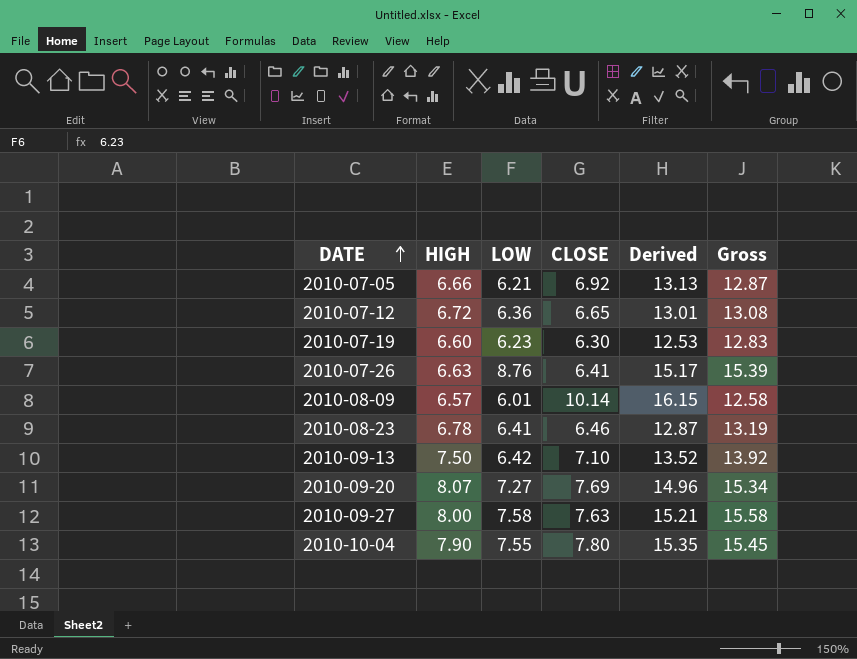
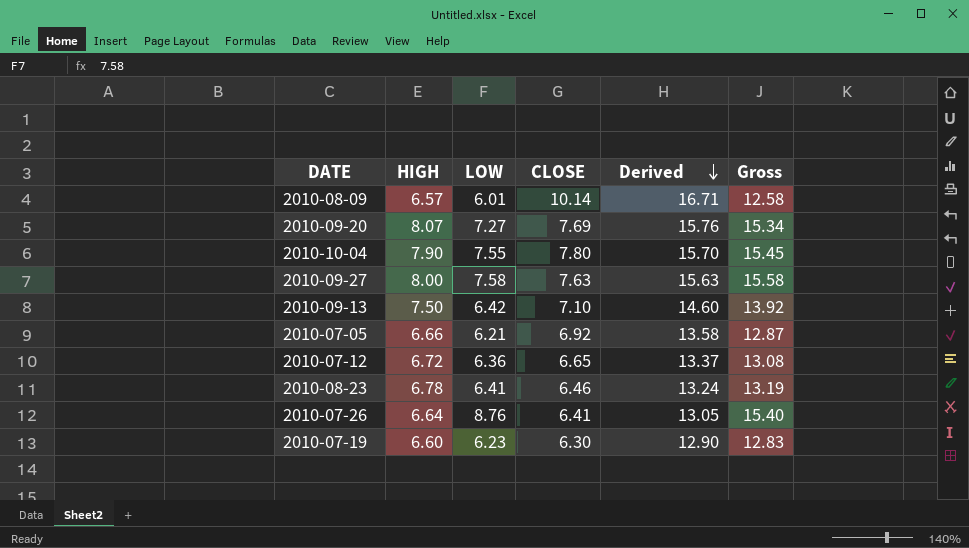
row order: DATE ascending -> Derived descending
column Derived | formula: [LOW] + [CLOSE] -> [HIGH] + [CLOSE]
2010-07-26 | HIGH: 6.63 -> 6.64
2010-07-26 | Gross: 15.39 -> 15.40

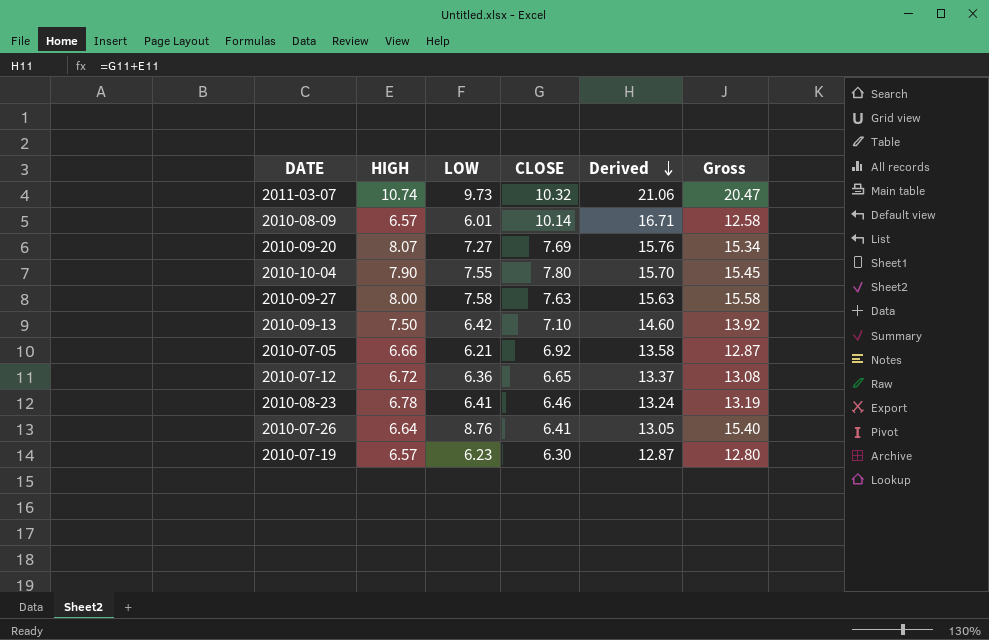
row 2011-03-07: none -> 10.74 | 9.73 | 10.32 | 21.06 | 20.47
2010-07-19 | HIGH: 6.60 -> 6.57
2010-07-19 | Derived: 12.90 -> 12.87
2010-07-19 | Gross: 12.83 -> 12.80

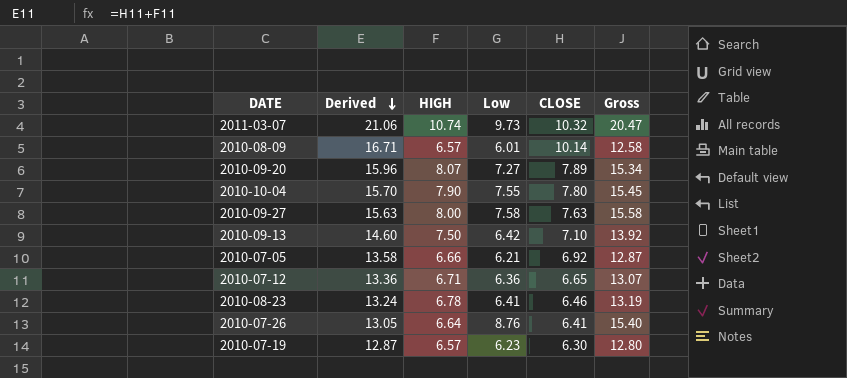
column Derived | position: 5 -> 2
column name: LOW -> Low
2010-09-20 | Derived: 15.76 -> 15.96
2010-09-20 | CLOSE: 7.69 -> 7.89
2010-07-12 | Derived: 13.37 -> 13.36
2010-07-12 | HIGH: 6.72 -> 6.71
2010-07-12 | Gross: 13.08 -> 13.07

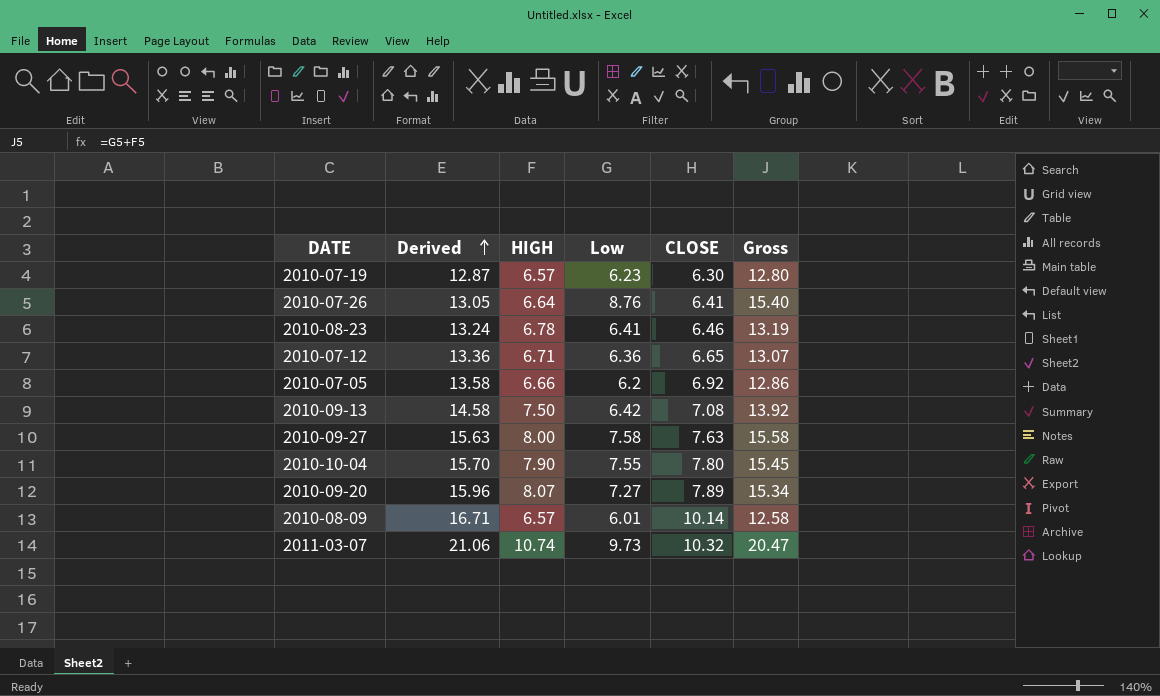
row order: Derived descending -> Derived ascending
2010-07-05 | Low: 6.21 -> 6.2
2010-07-05 | Gross: 12.87 -> 12.86
2010-09-13 | Derived: 14.60 -> 14.58
2010-09-13 | CLOSE: 7.10 -> 7.08

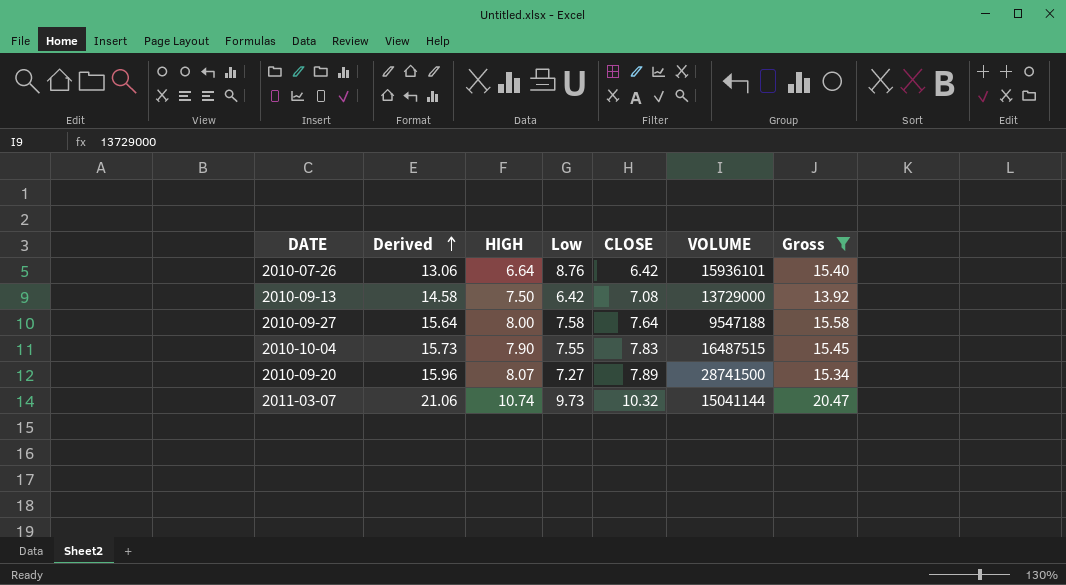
filter: none -> Gross >= 13.92
column VOLUME | position: none -> 6
2010-07-26 | Derived: 13.05 -> 13.06
2010-07-26 | CLOSE: 6.41 -> 6.42
2010-09-27 | Derived: 15.63 -> 15.64
2010-09-27 | CLOSE: 7.63 -> 7.64
2010-10-04 | Derived: 15.70 -> 15.73
2010-10-04 | CLOSE: 7.80 -> 7.83

